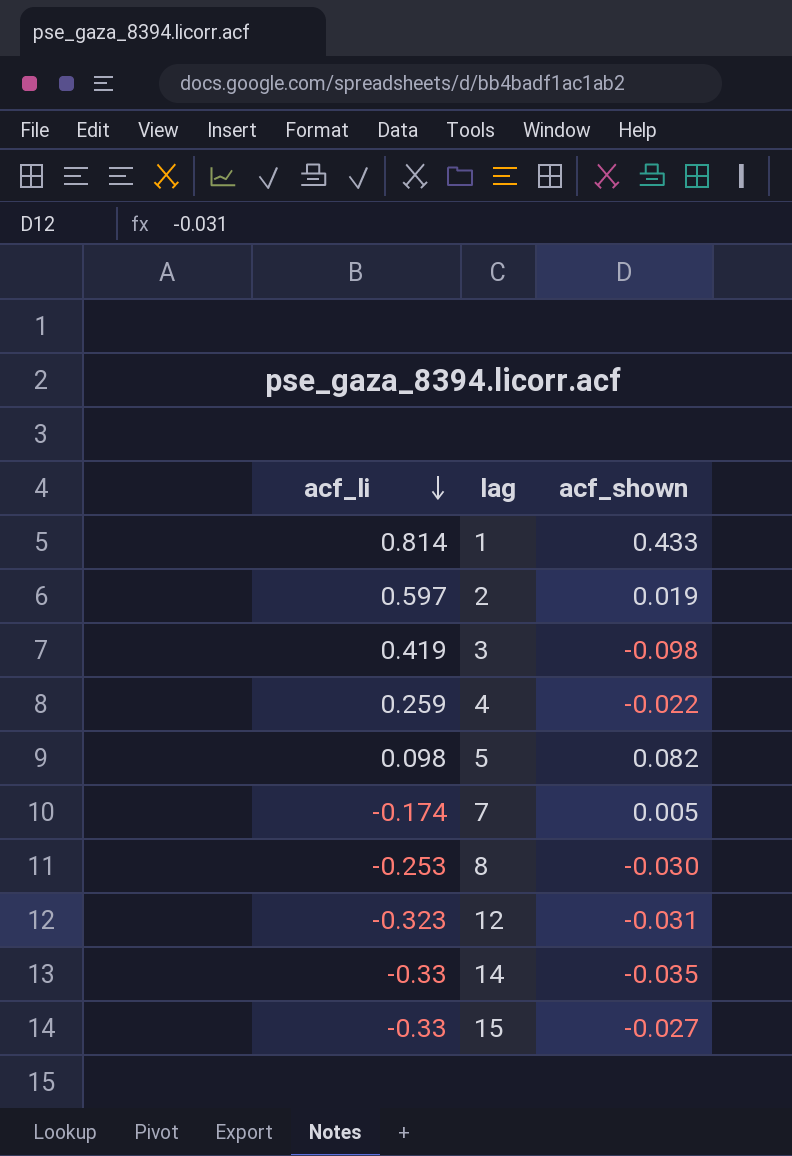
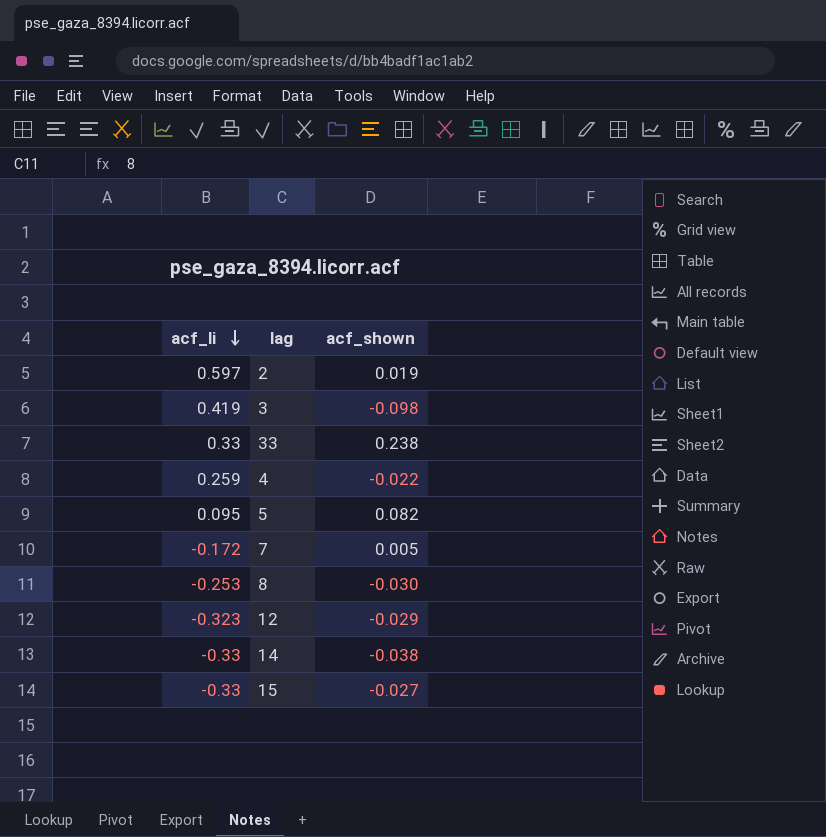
row 1: 0.814 | 0.433 -> none
row 33: none -> 0.33 | 0.238
5 | acf_li: 0.098 -> 0.095
7 | acf_li: -0.174 -> -0.172
12 | acf_shown: -0.031 -> -0.029
14 | acf_shown: -0.035 -> -0.038

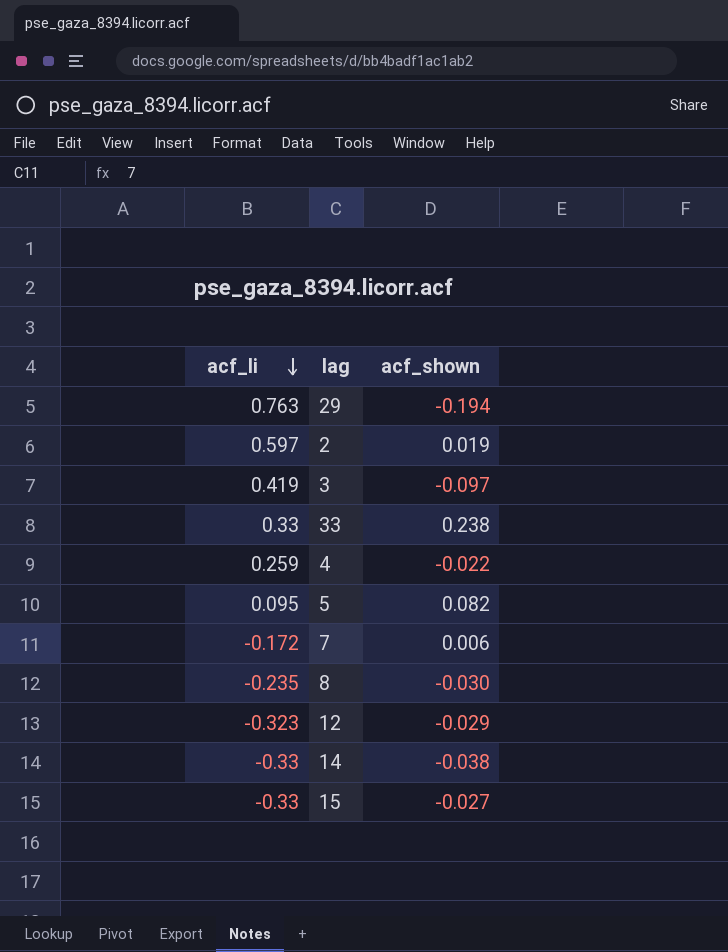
row 29: none -> 0.763 | -0.194
3 | acf_shown: -0.098 -> -0.097
7 | acf_shown: 0.005 -> 0.006
8 | acf_li: -0.253 -> -0.235

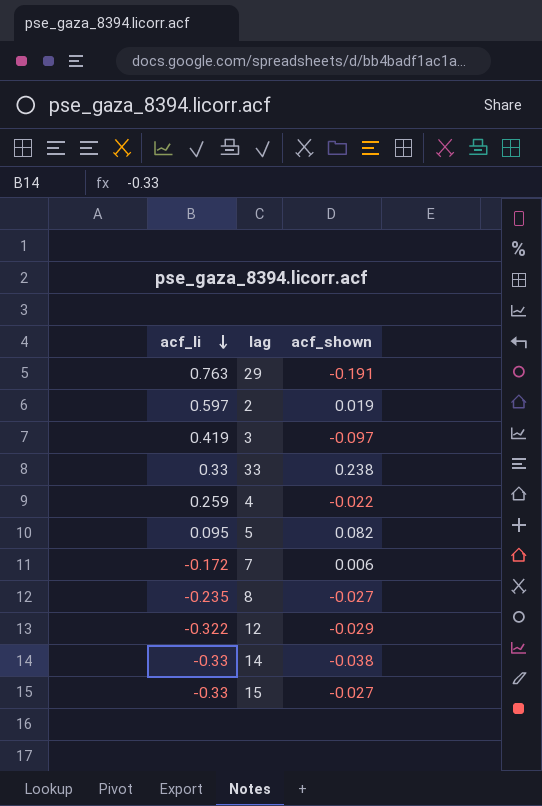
29 | acf_shown: -0.194 -> -0.191
8 | acf_shown: -0.030 -> -0.027
12 | acf_li: -0.323 -> -0.322

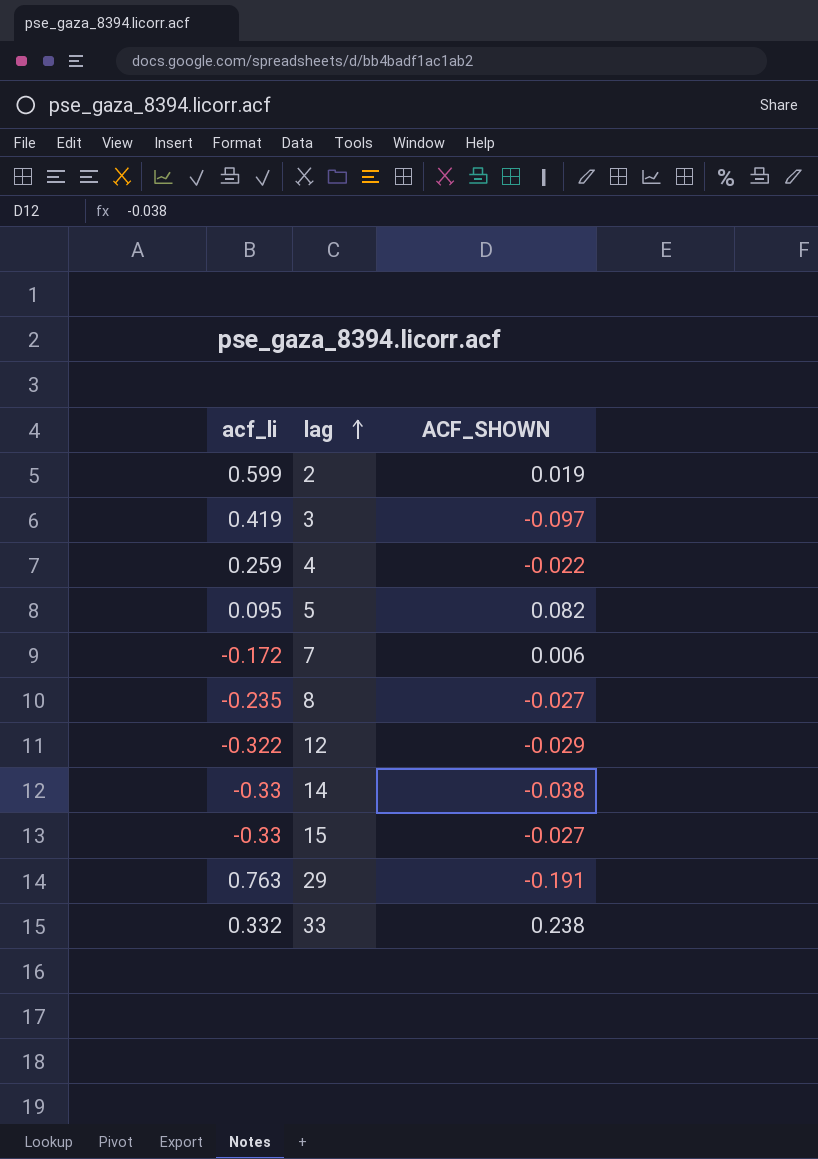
row order: acf_li descending -> lag ascending
column name: acf_shown -> ACF_SHOWN
2 | acf_li: 0.597 -> 0.599
33 | acf_li: 0.33 -> 0.332

